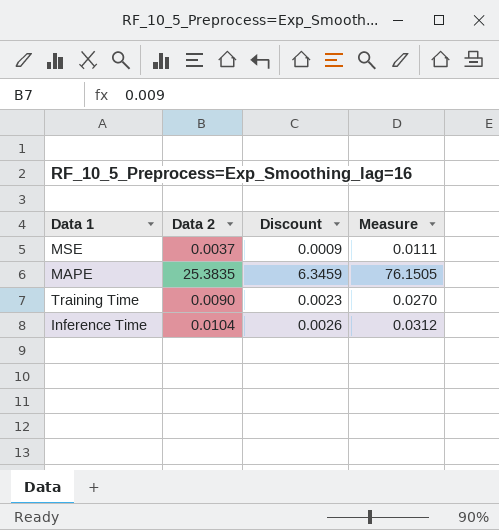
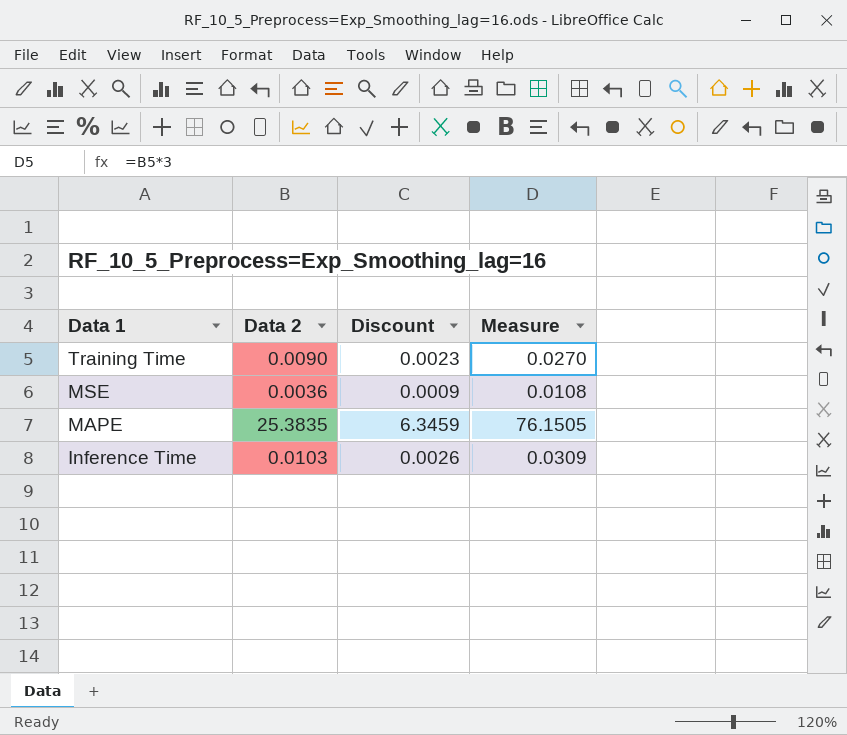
row order: none -> Data 1 descending
MSE | Data 2: 0.0037 -> 0.0036
MSE | Measure: 0.0111 -> 0.0108
Inference Time | Data 2: 0.0104 -> 0.0103
Inference Time | Measure: 0.0312 -> 0.0309

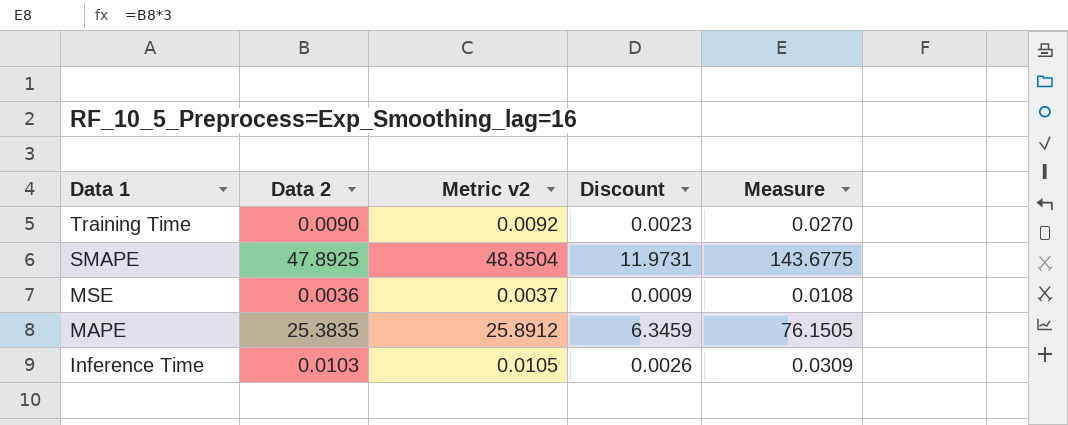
column Metric v2 | formula: none -> [Data 2] * 1.02
row SMAPE: none -> 47.8925 | 48.8504 | 11.9731 | 143.6775

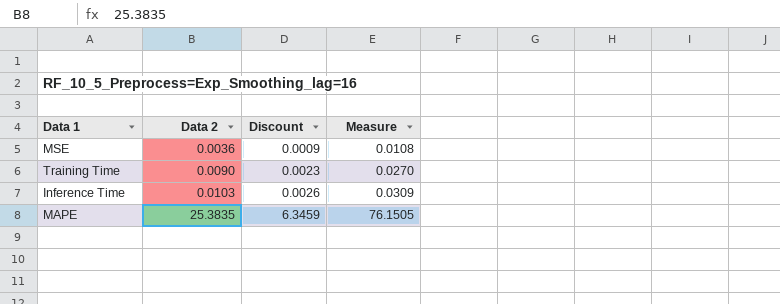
row order: Data 1 descending -> Data 2 ascending
column Metric v2 | formula: [Data 2] * 1.02 -> none
row SMAPE: 47.8925 | 48.8504 | 11.9731 | 143.6775 -> none

